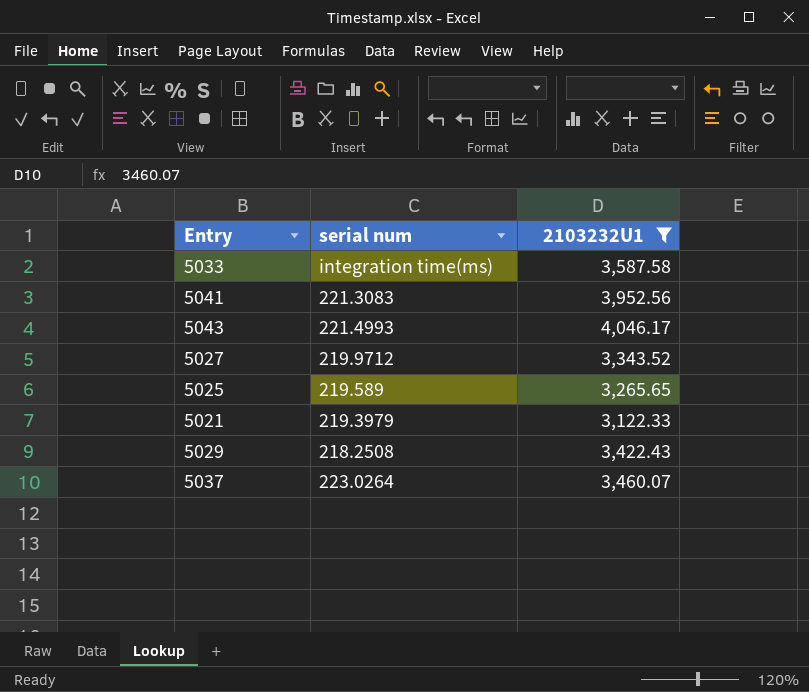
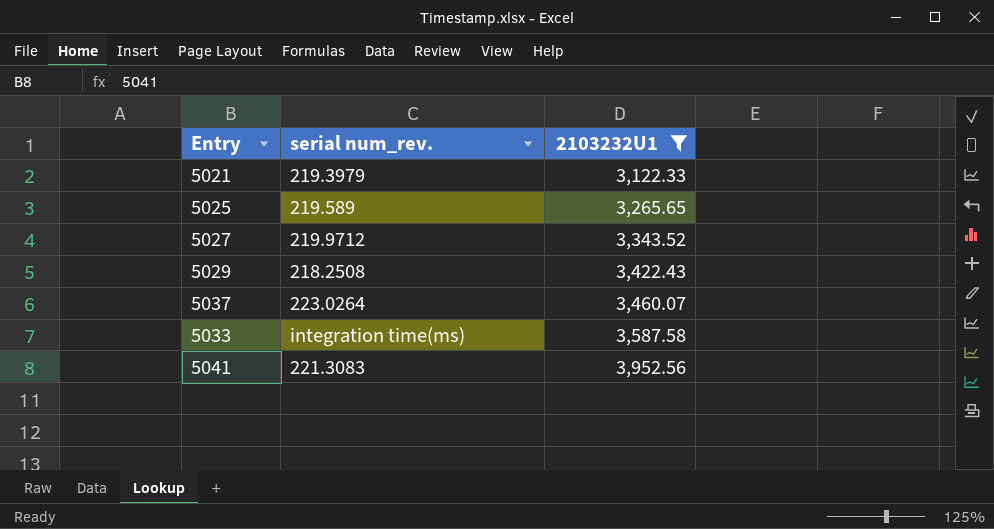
row order: none -> 2103232U1 ascending
column name: serial num -> serial num_rev.
row 5043: 221.4993 | 4,046.17 -> none

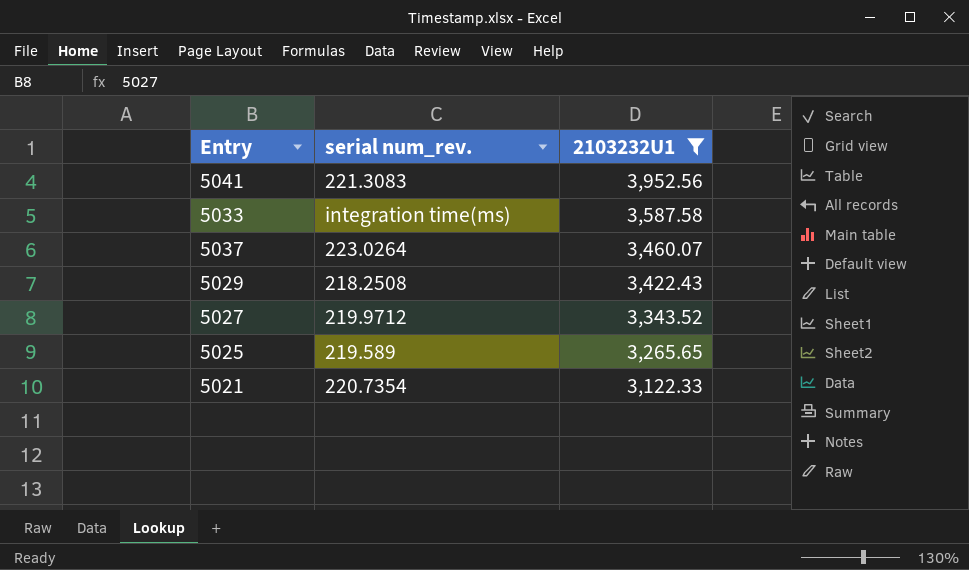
row order: 2103232U1 ascending -> 2103232U1 descending
5021 | serial num_rev.: 219.3979 -> 220.7354

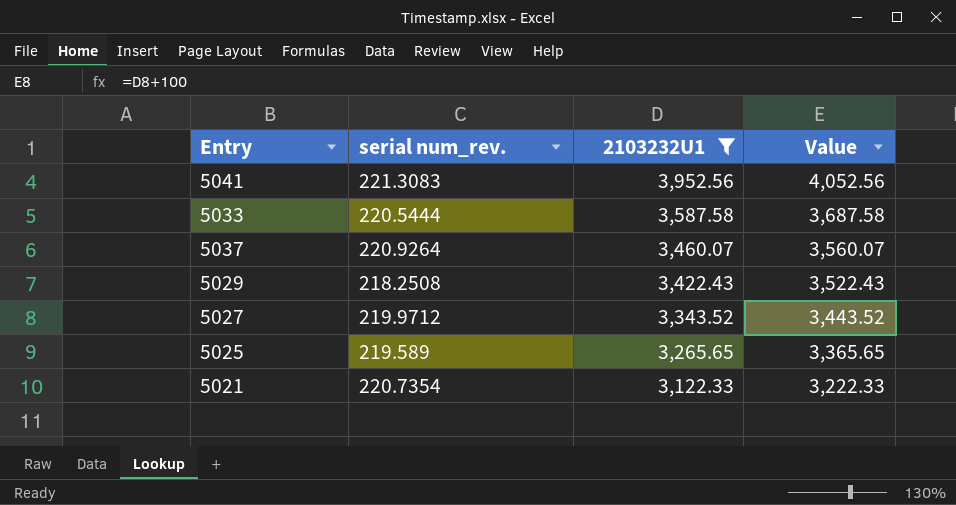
column Value | formula: none -> [2103232U1] + 100
5033 | serial num_rev.: integration time(ms) -> 220.5444
5037 | serial num_rev.: 223.0264 -> 220.9264

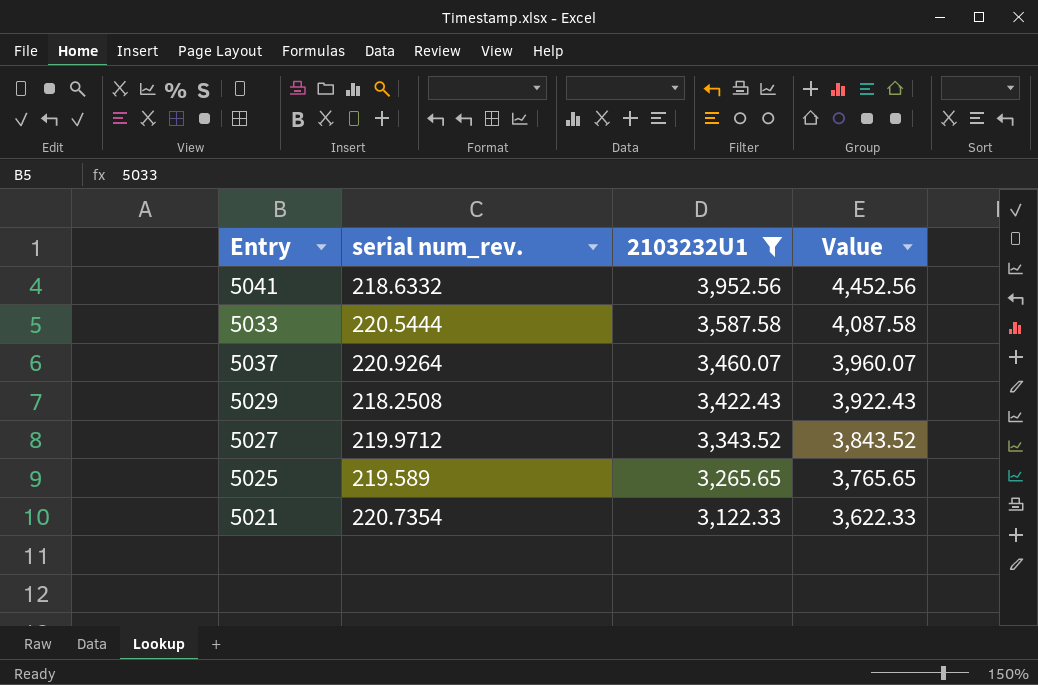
column Value | formula: [2103232U1] + 100 -> [2103232U1] + 500
5041 | serial num_rev.: 221.3083 -> 218.6332

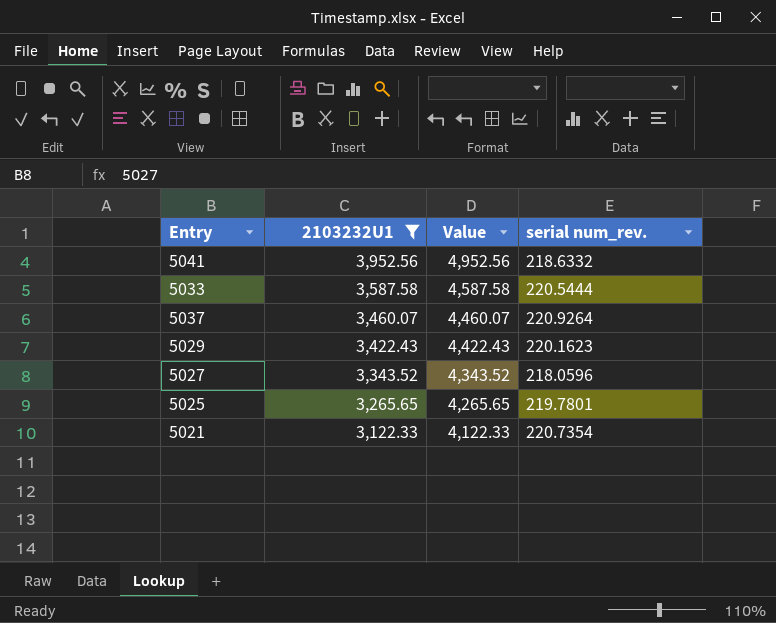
column Value | formula: [2103232U1] + 500 -> [2103232U1] + 1000
column serial num_rev. | position: 2 -> 4
5029 | serial num_rev.: 218.2508 -> 220.1623
5027 | serial num_rev.: 219.9712 -> 218.0596
5025 | serial num_rev.: 219.589 -> 219.7801

